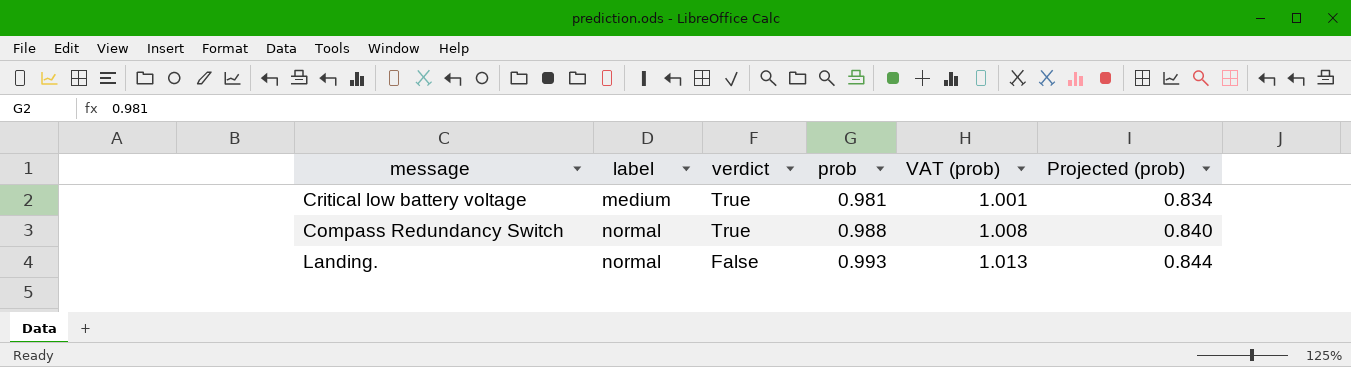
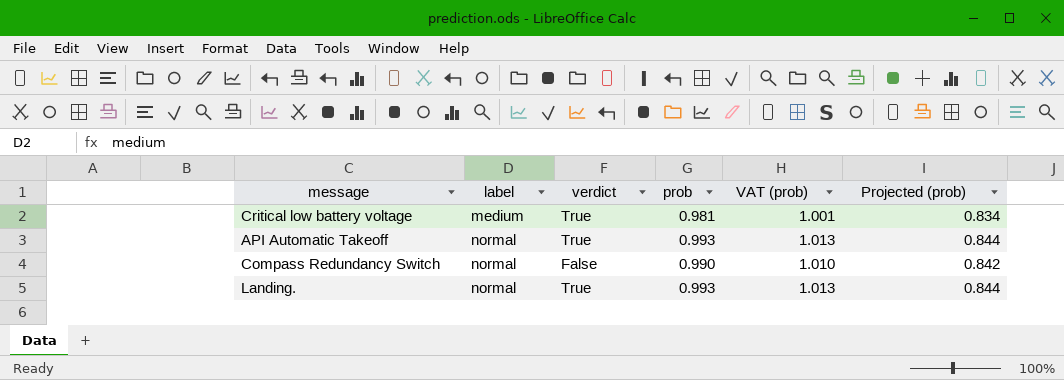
row API Automatic Takeoff: none -> normal | True | 0.993 | 1.013 | 0.844
Compass Redundancy Switch | verdict: True -> False
Compass Redundancy Switch | prob: 0.988 -> 0.990
Compass Redundancy Switch | VAT (prob): 1.008 -> 1.010
Compass Redundancy Switch | Projected (prob): 0.840 -> 0.842
Landing. | verdict: False -> True

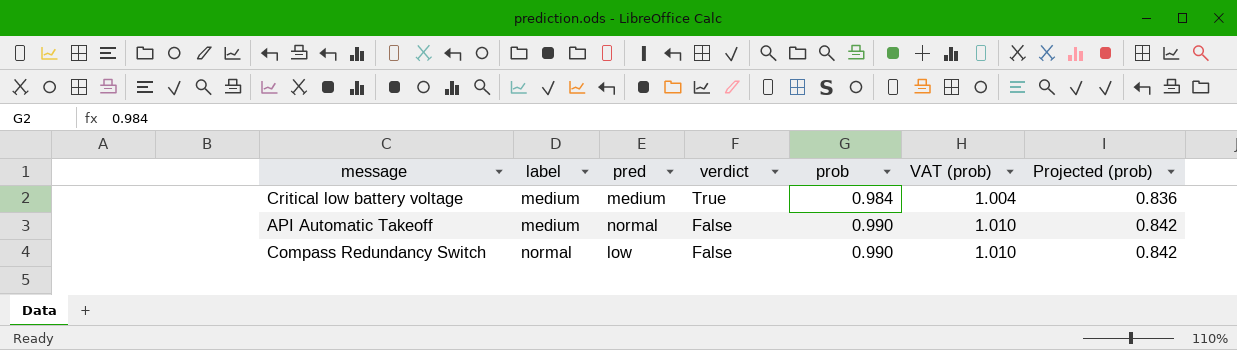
column pred | position: none -> 3
row Landing.: normal | True | 0.993 | 1.013 | 0.844 -> none
Critical low battery voltage | prob: 0.981 -> 0.984
Critical low battery voltage | VAT (prob): 1.001 -> 1.004
Critical low battery voltage | Projected (prob): 0.834 -> 0.836
API Automatic Takeoff | label: normal -> medium
API Automatic Takeoff | verdict: True -> False
API Automatic Takeoff | prob: 0.993 -> 0.990
API Automatic Takeoff | VAT (prob): 1.013 -> 1.010
API Automatic Takeoff | Projected (prob): 0.844 -> 0.842

